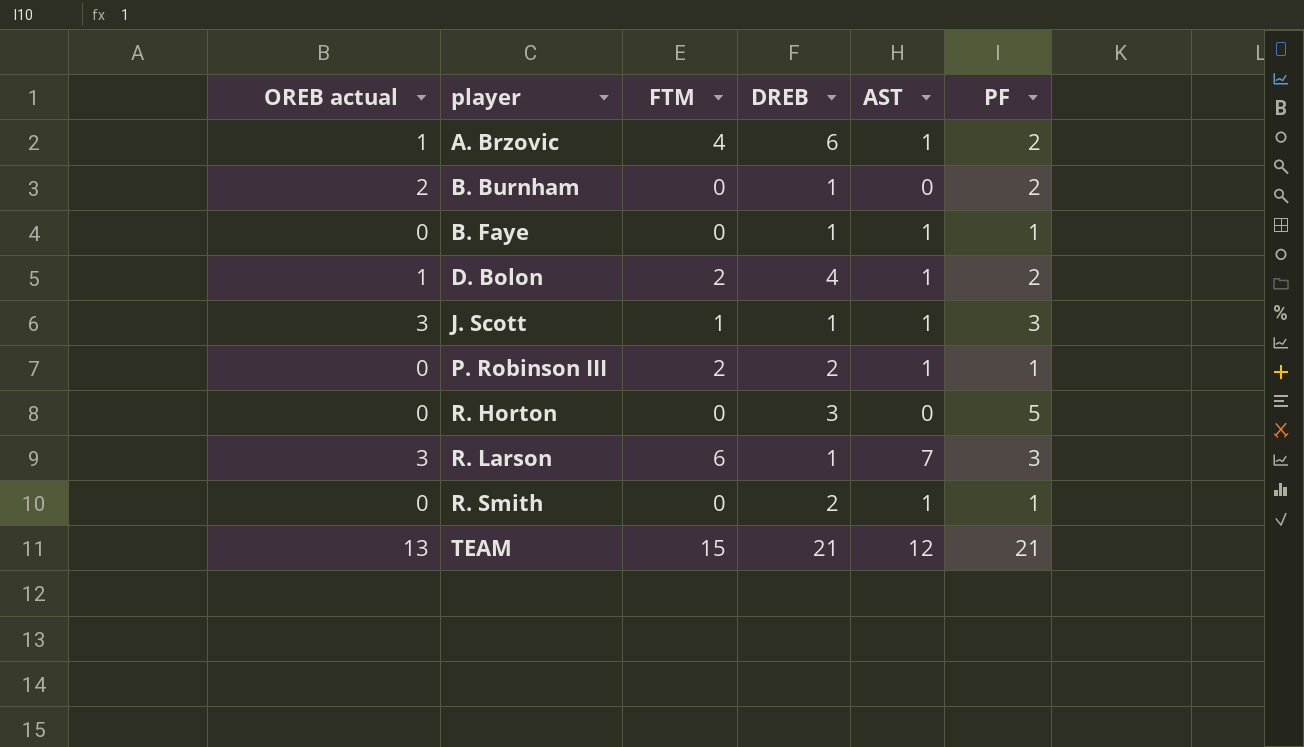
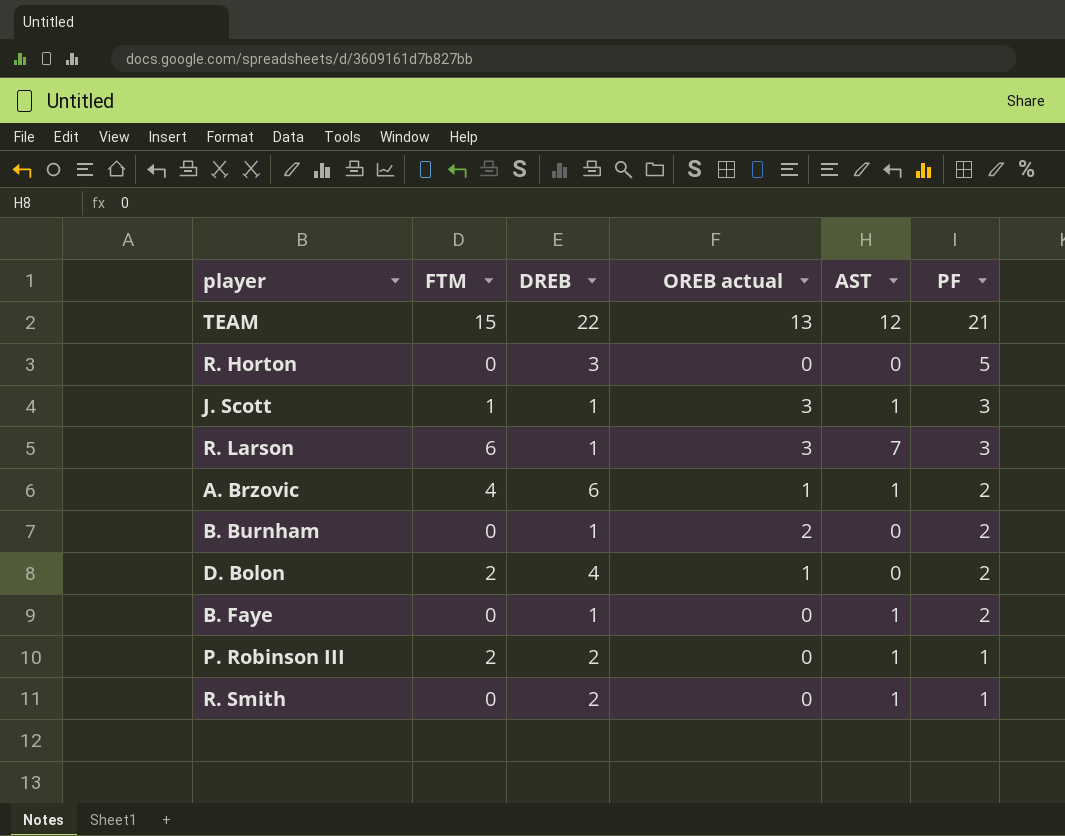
row order: player ascending -> PF descending
column OREB actual | position: 1 -> 4
TEAM | DREB: 21 -> 22
D. Bolon | AST: 1 -> 0
B. Faye | PF: 1 -> 2

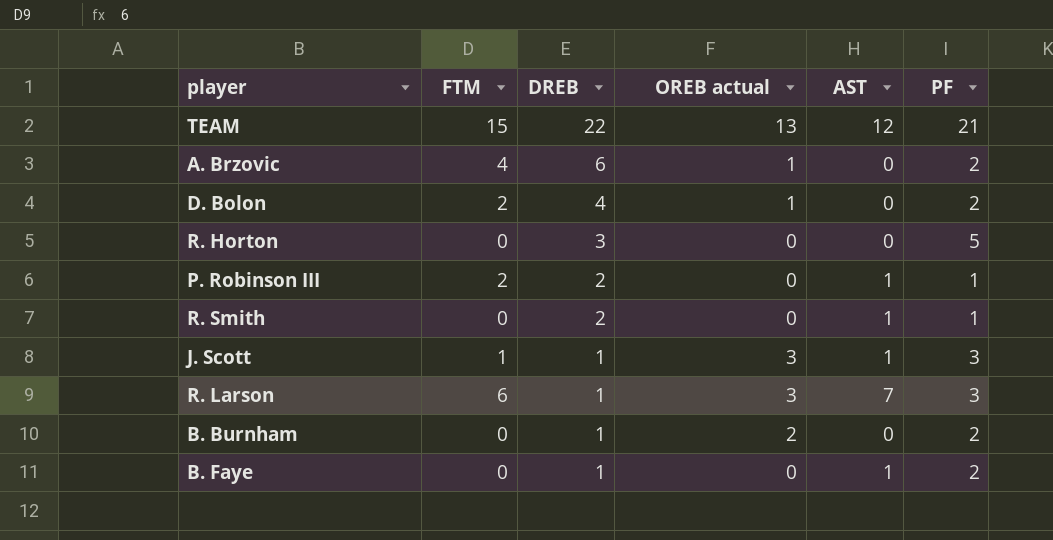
row order: PF descending -> DREB descending
A. Brzovic | AST: 1 -> 0

